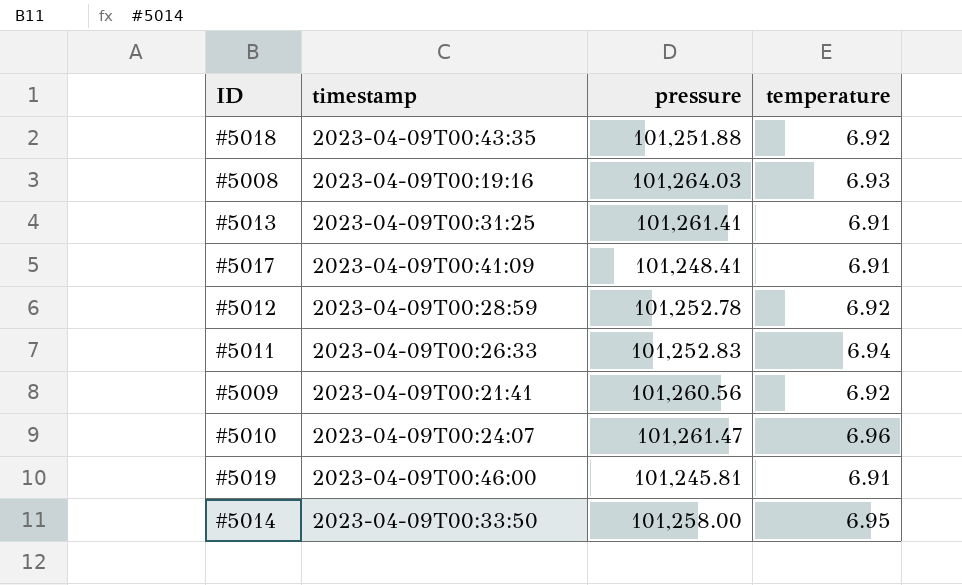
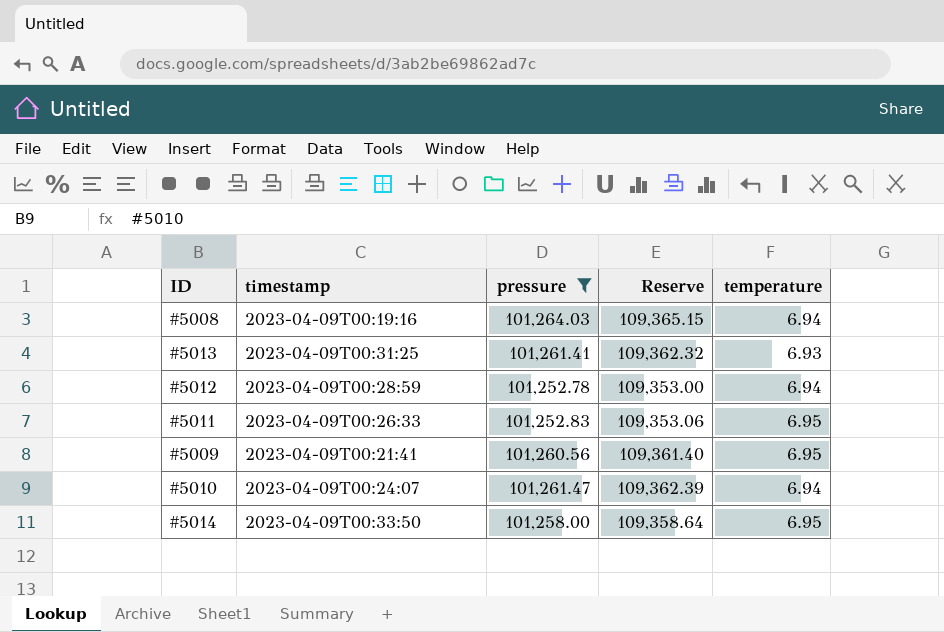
filter: none -> pressure >= 101,252.78
column Reserve | formula: none -> [pressure] * 1.08
#5008 | temperature: 6.93 -> 6.94
#5013 | temperature: 6.91 -> 6.93
#5012 | temperature: 6.92 -> 6.94
#5011 | temperature: 6.94 -> 6.95
#5009 | temperature: 6.92 -> 6.95
#5010 | temperature: 6.96 -> 6.94

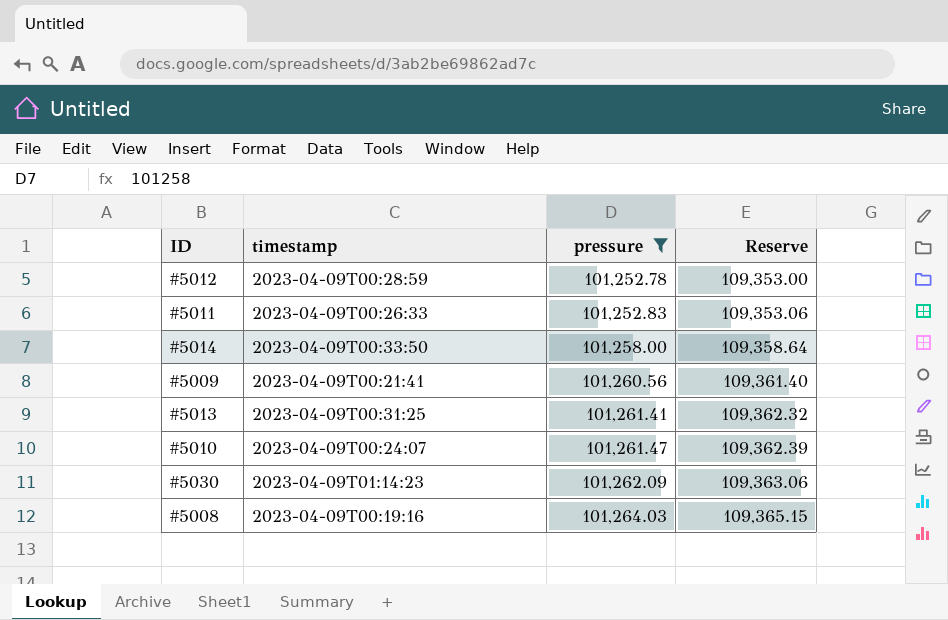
row order: none -> pressure ascending
column temperature | position: 5 -> none
row #5030: none -> 2023-04-09T01:14:23 | 101,262.09 | 109,363.06

